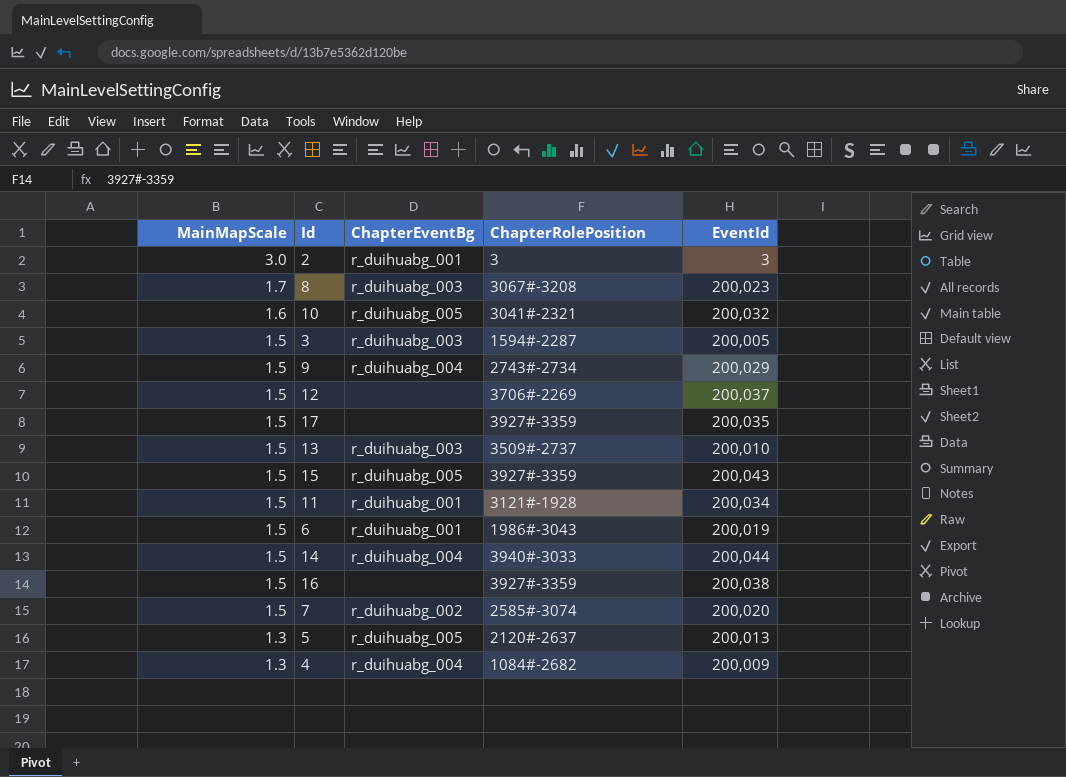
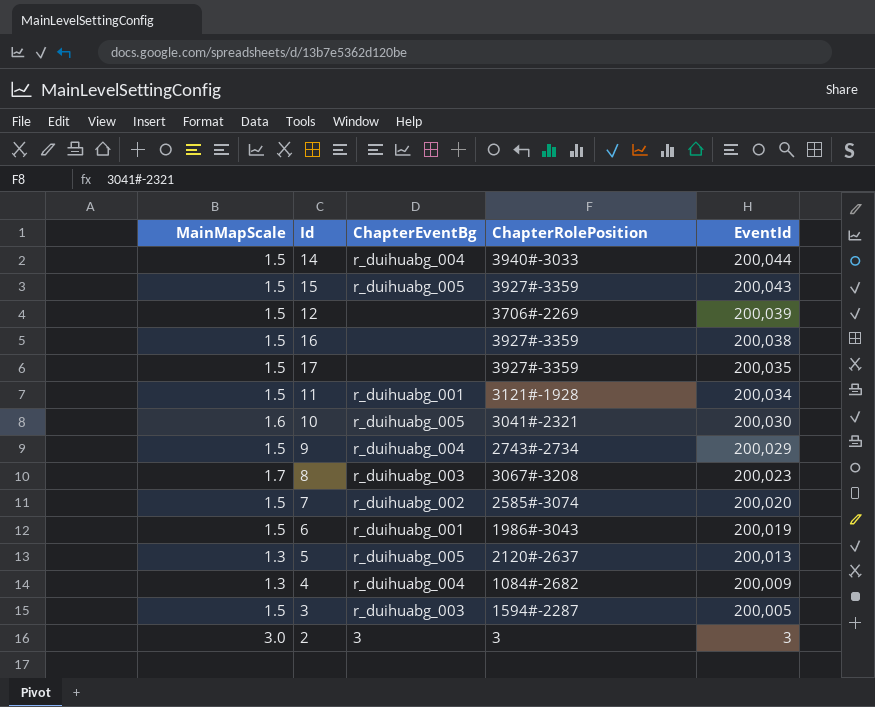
row order: MainMapScale descending -> EventId descending
row 13: 1.5 | r_duihuabg_003 | 3509#-2737 | 200,010 -> none
12 | EventId: 200,037 -> 200,039
10 | EventId: 200,032 -> 200,030
2 | ChapterEventBg: r_duihuabg_001 -> 3

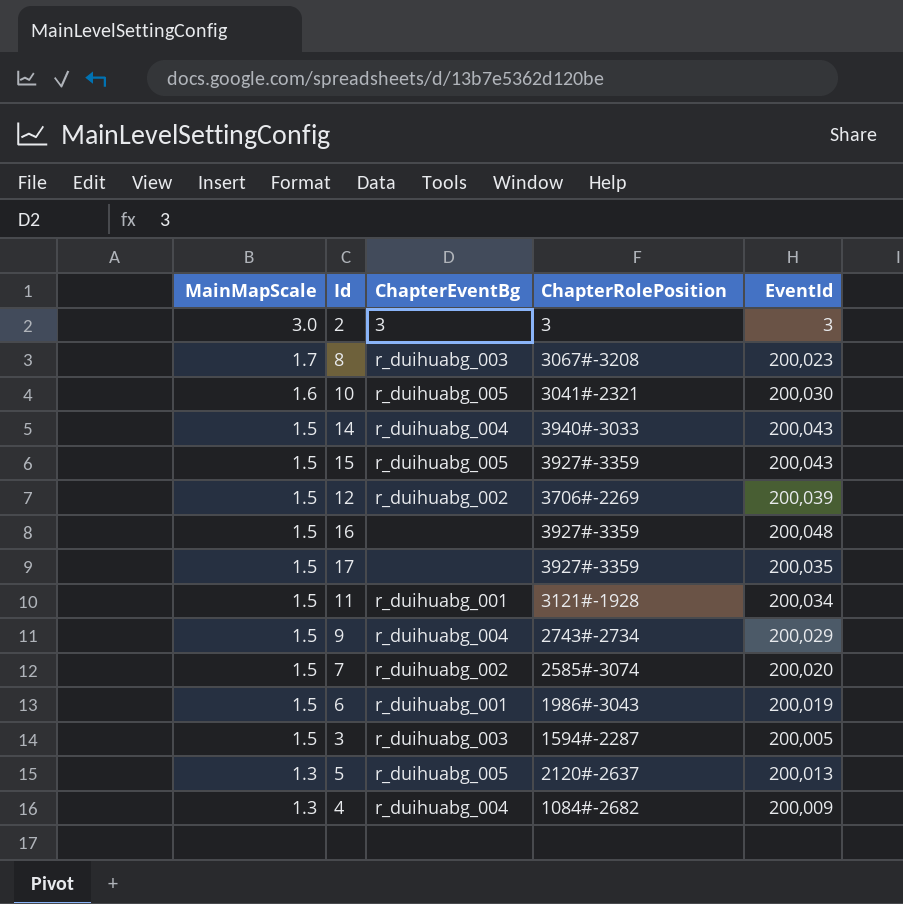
row order: EventId descending -> MainMapScale descending
14 | EventId: 200,044 -> 200,043
12 | ChapterEventBg: none -> r_duihuabg_002
16 | EventId: 200,038 -> 200,048

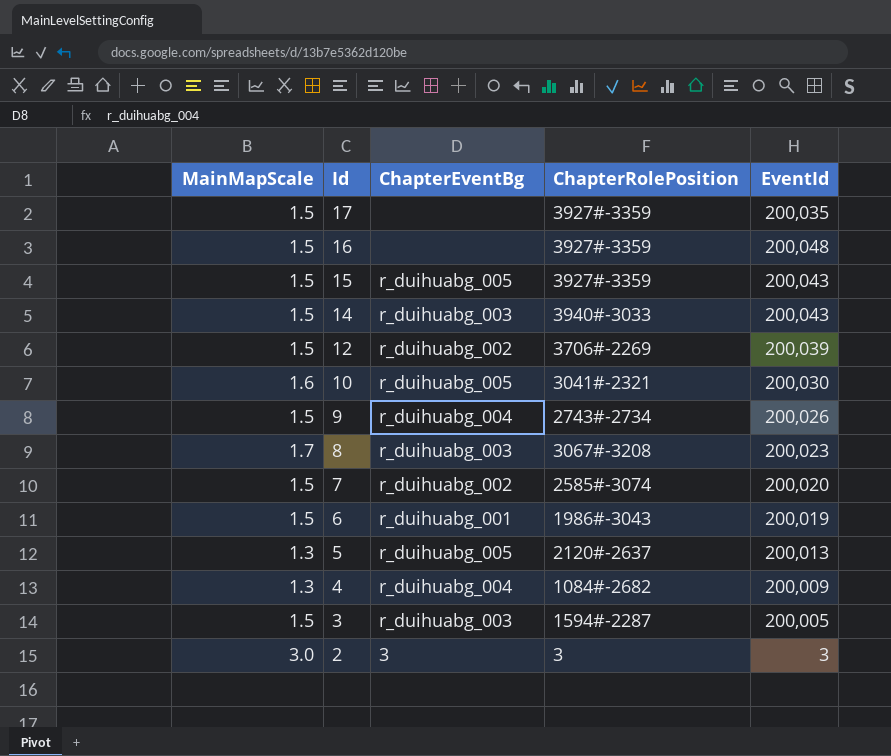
row order: MainMapScale descending -> Id descending
row 11: 1.5 | r_duihuabg_001 | 3121#-1928 | 200,034 -> none
14 | ChapterEventBg: r_duihuabg_004 -> r_duihuabg_003
9 | EventId: 200,029 -> 200,026

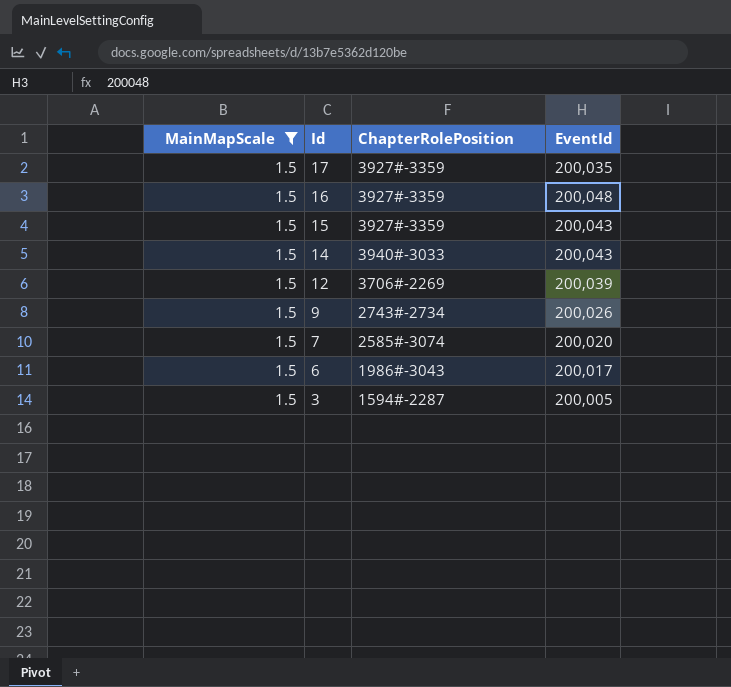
filter: none -> MainMapScale = 1.5
column ChapterEventBg | position: 3 -> none
6 | EventId: 200,019 -> 200,017

